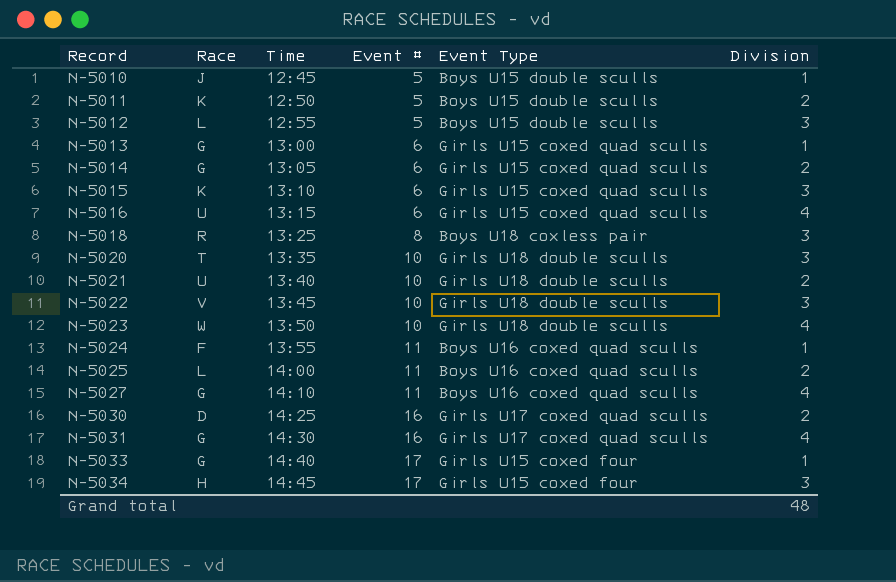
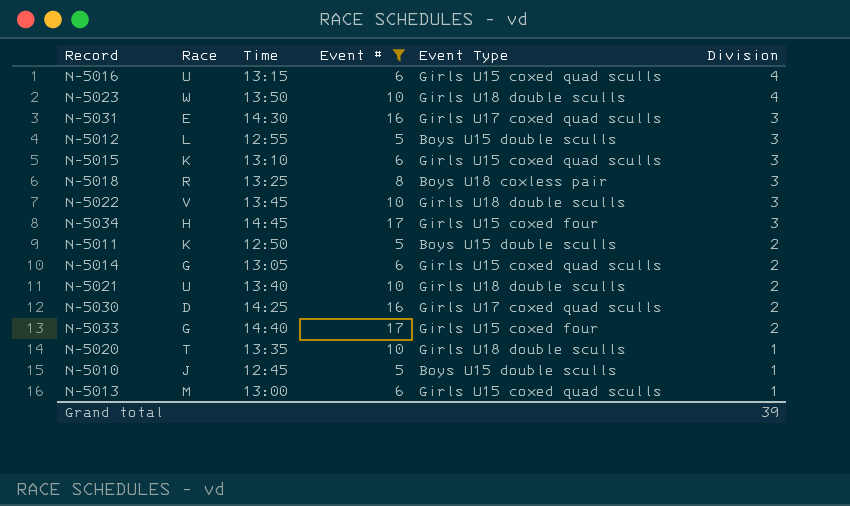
filter: none -> Event # != 11
row order: Record ascending -> Division descending
N-5031 | Race: G -> E
N-5031 | Division: 4 -> 3
N-5033 | Division: 1 -> 2
N-5020 | Division: 3 -> 1
N-5013 | Race: G -> M
Grand total | Division: 48 -> 39

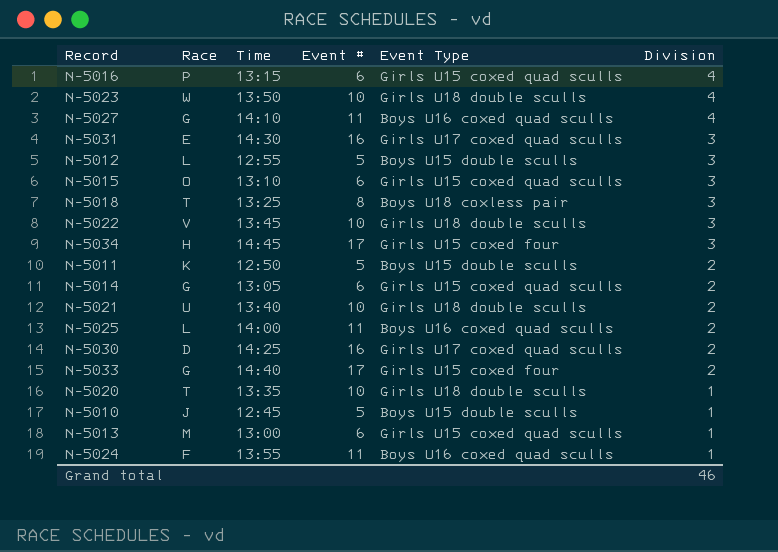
filter: Event # != 11 -> none
N-5016 | Race: U -> P
N-5015 | Race: K -> O
N-5018 | Race: R -> T
Grand total | Division: 39 -> 46

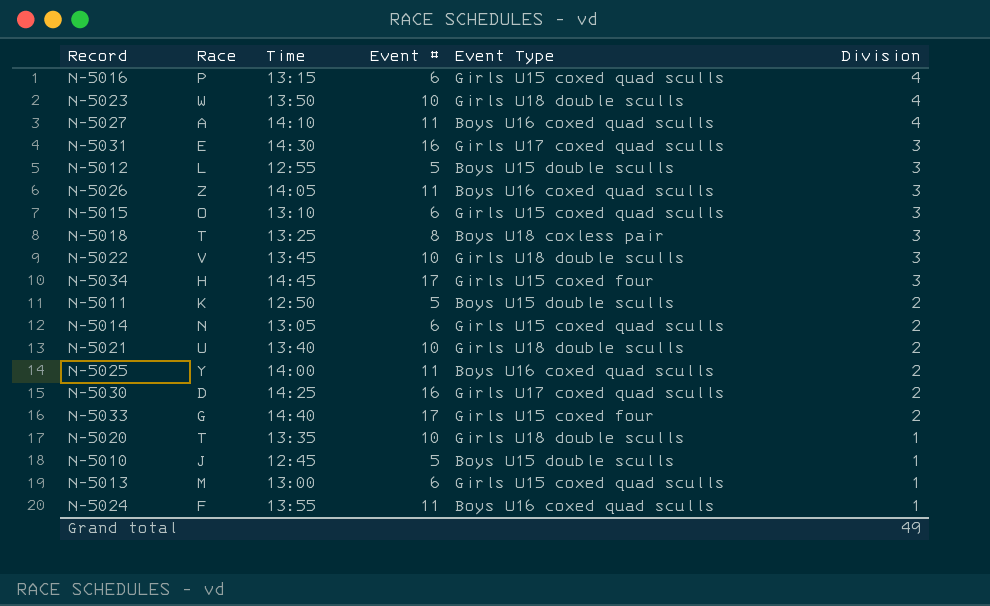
N-5027 | Race: G -> A
row N-5026: none -> Z | 14:05 | 11 | Boys U16 coxed quad sculls | 3
N-5014 | Race: G -> N
N-5025 | Race: L -> Y
Grand total | Division: 46 -> 49

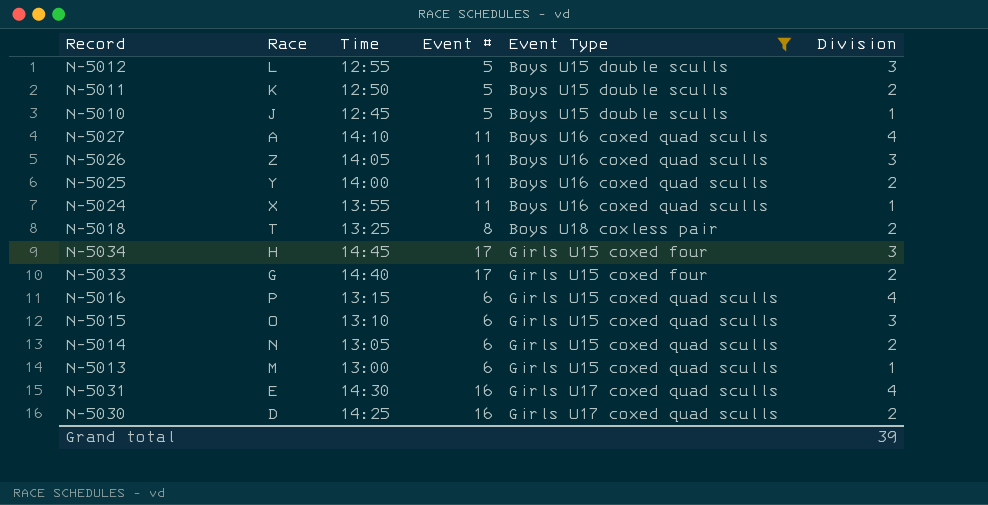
filter: none -> Event Type != Girls U18 double sculls
row order: Division descending -> Event Type ascending
N-5024 | Race: F -> X
N-5018 | Division: 3 -> 2
N-5031 | Division: 3 -> 4
Grand total | Division: 49 -> 39

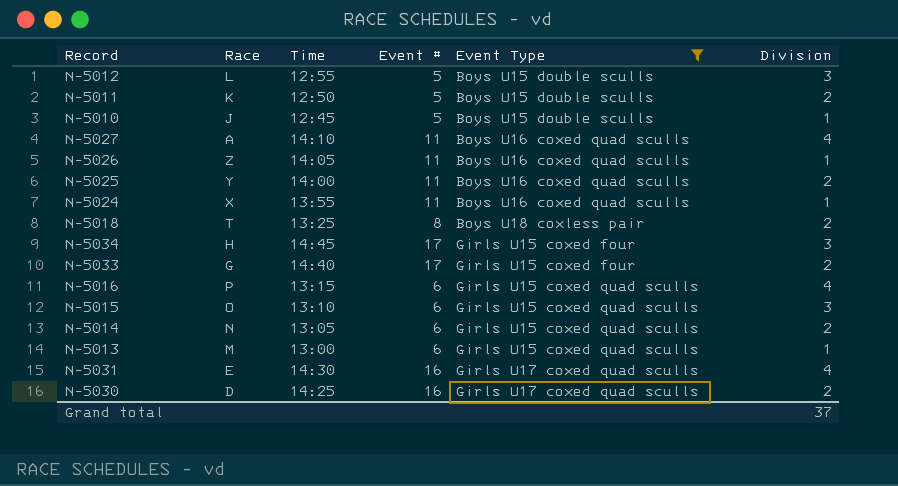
N-5026 | Division: 3 -> 1
Grand total | Division: 39 -> 37

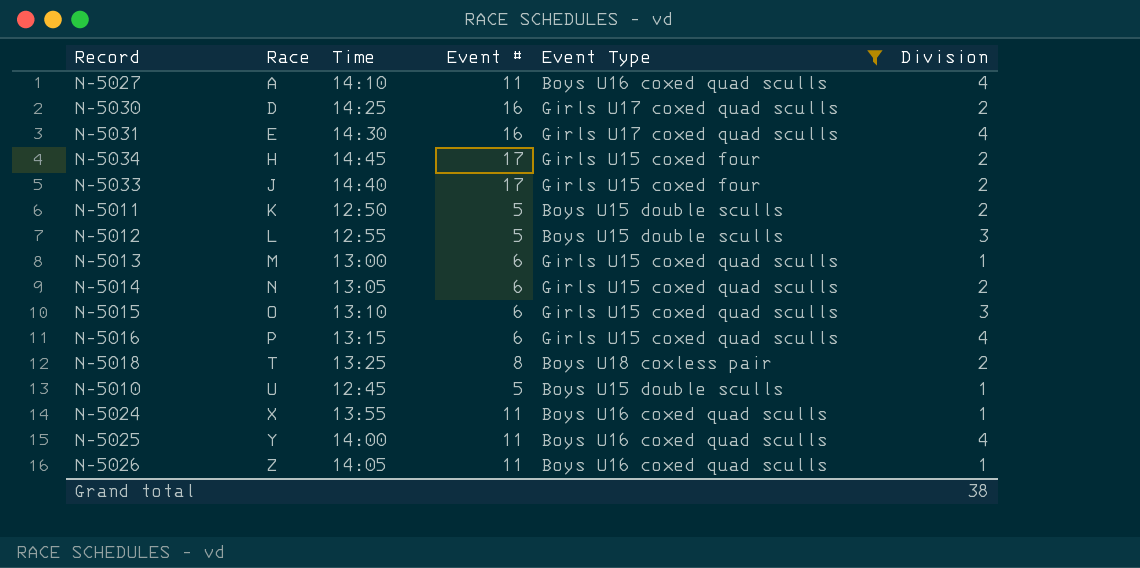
row order: Event Type ascending -> Race ascending
N-5034 | Division: 3 -> 2
N-5033 | Race: G -> J
N-5010 | Race: J -> U
N-5025 | Division: 2 -> 4
Grand total | Division: 37 -> 38

